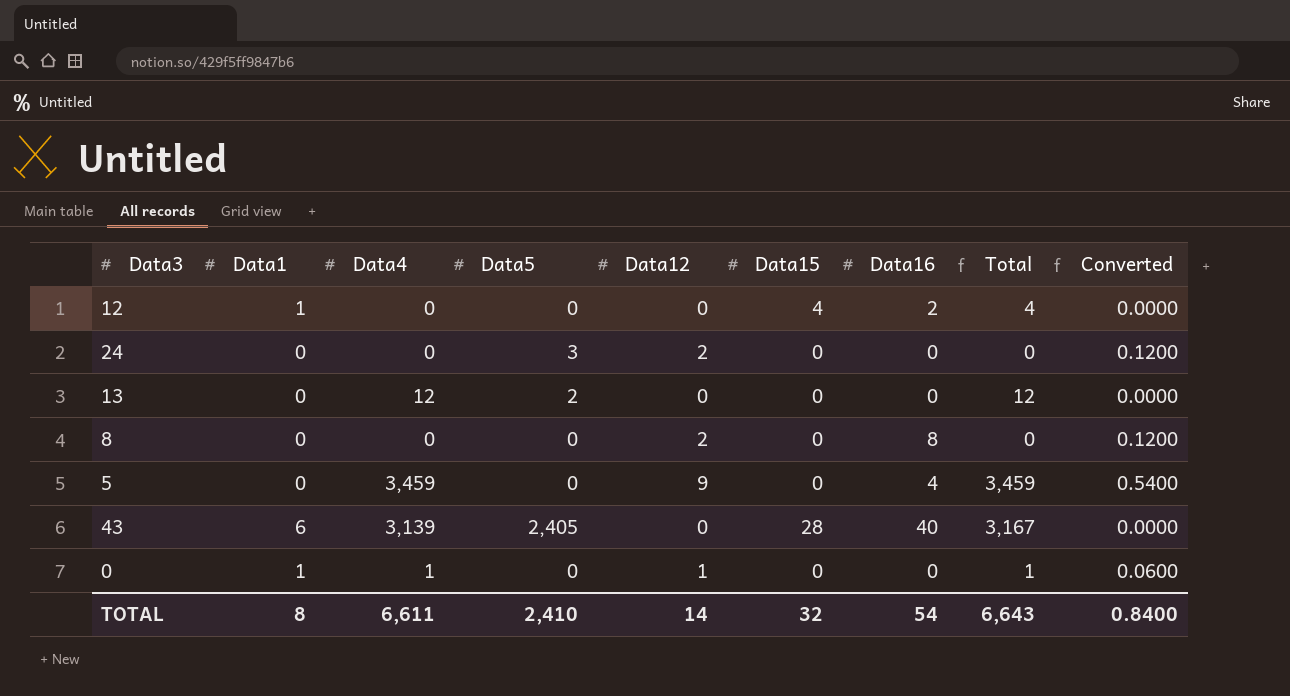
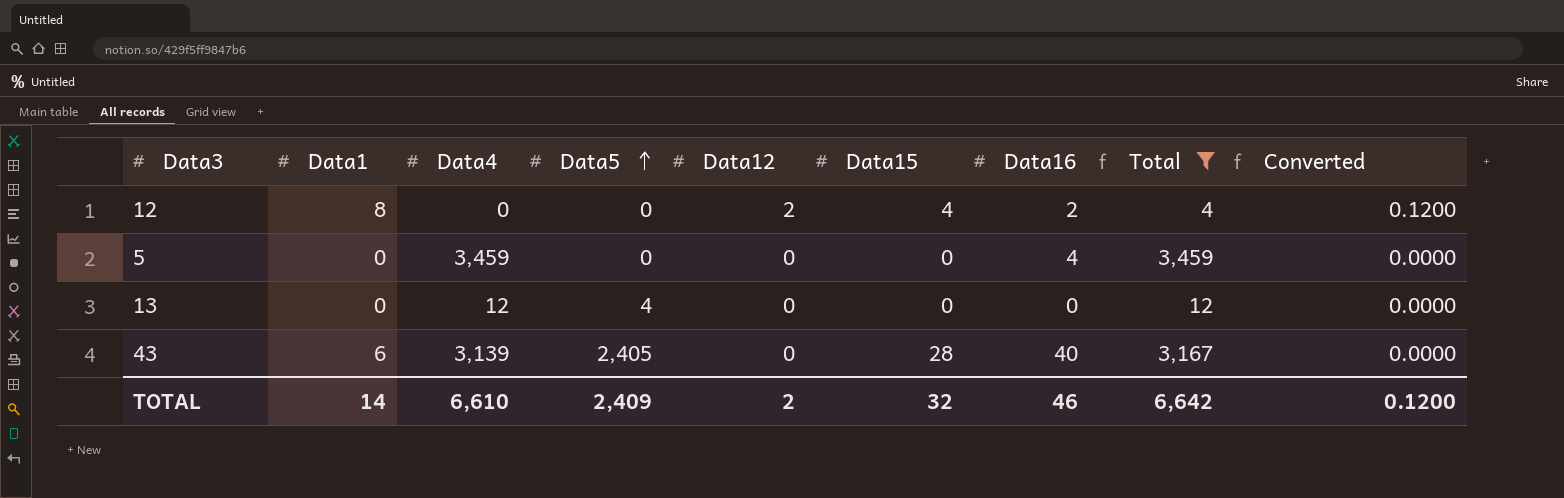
filter: none -> Total >= 4
row order: none -> Data5 ascending
12 | Data1: 1 -> 8
12 | Data12: 0 -> 2
12 | Converted: 0.0000 -> 0.1200
5 | Data12: 9 -> 0
5 | Converted: 0.5400 -> 0.0000
13 | Data5: 2 -> 4
TOTAL | Data1: 8 -> 14
TOTAL | Data4: 6,611 -> 6,610
TOTAL | Data5: 2,410 -> 2,409
TOTAL | Data12: 14 -> 2
TOTAL | Data16: 54 -> 46
TOTAL | Total: 6,643 -> 6,642
TOTAL | Converted: 0.8400 -> 0.1200

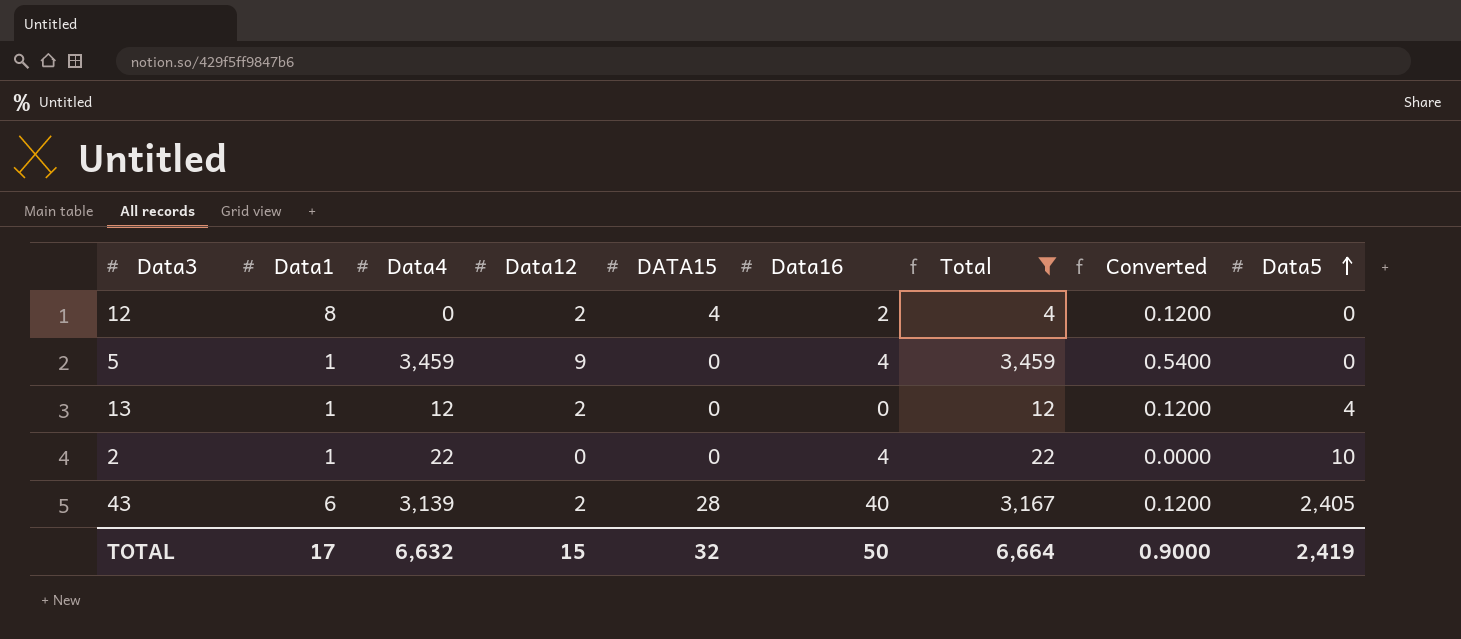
column name: Data15 -> DATA15
column Data5 | position: 4 -> 9
5 | Data1: 0 -> 1
5 | Data12: 0 -> 9
5 | Converted: 0.0000 -> 0.5400
13 | Data1: 0 -> 1
13 | Data12: 0 -> 2
13 | Converted: 0.0000 -> 0.1200
row 2: none -> 1 | 22 | 0 | 0 | 4 | 22 | 0.0000 | 10
43 | Data12: 0 -> 2
43 | Converted: 0.0000 -> 0.1200
TOTAL | Data1: 14 -> 17
TOTAL | Data4: 6,610 -> 6,632
TOTAL | Data12: 2 -> 15
TOTAL | Data16: 46 -> 50
TOTAL | Total: 6,642 -> 6,664
TOTAL | Converted: 0.1200 -> 0.9000
TOTAL | Data5: 2,409 -> 2,419

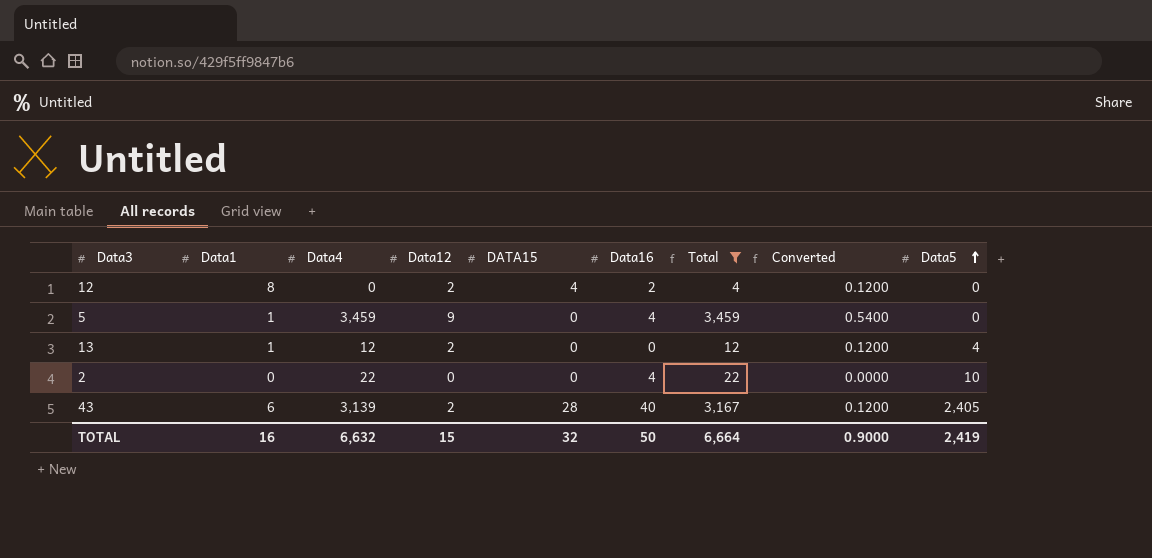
2 | Data1: 1 -> 0
TOTAL | Data1: 17 -> 16

